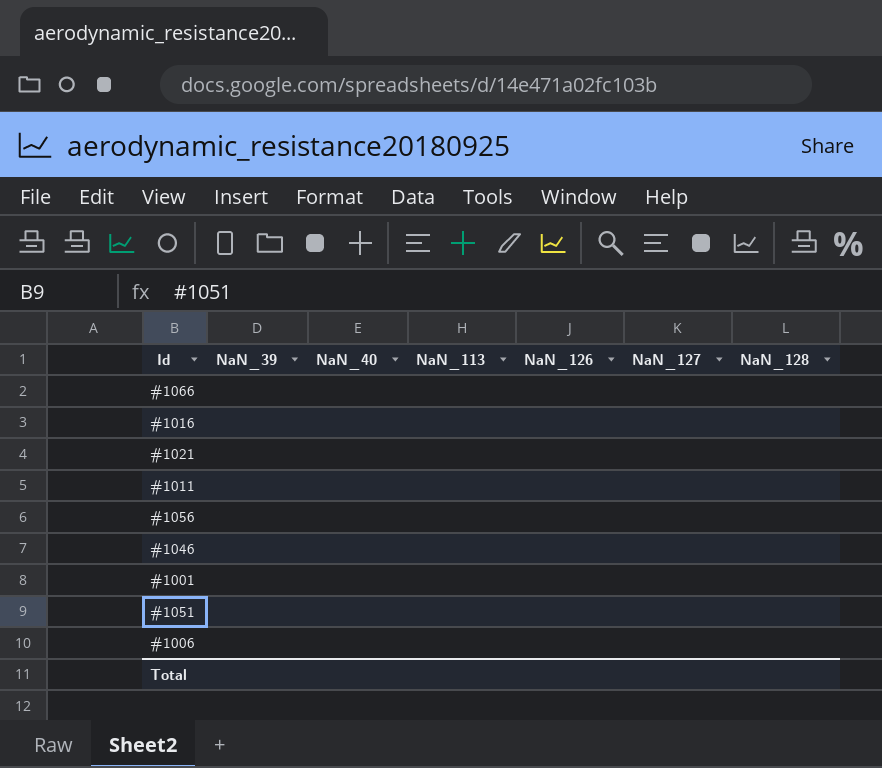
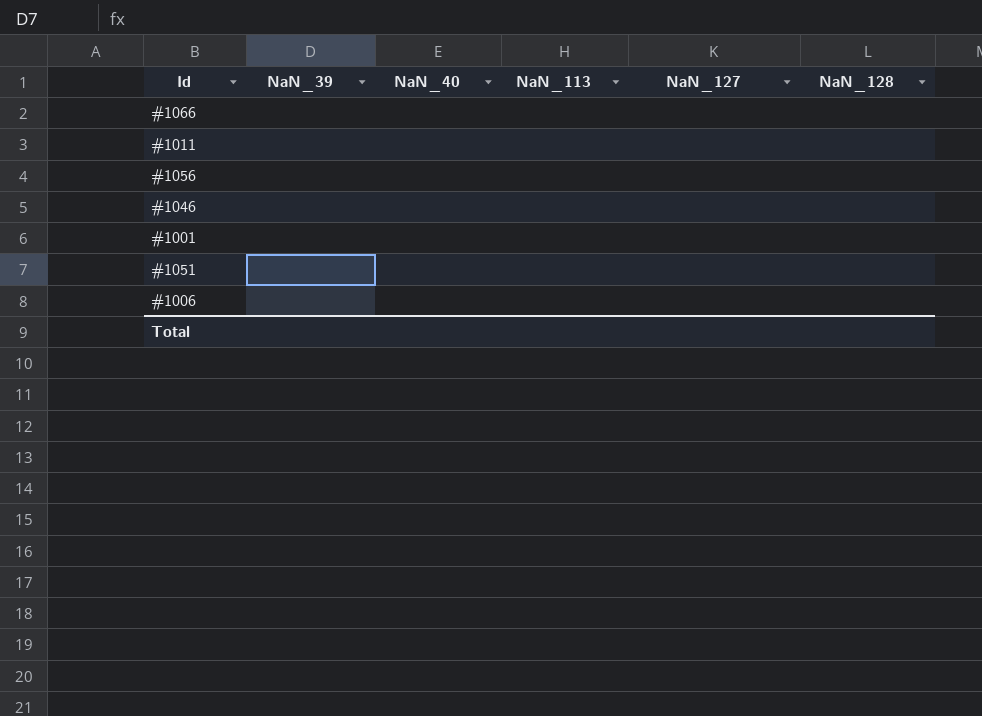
column NaN_126 | position: 5 -> none
row #1016: none | none | none | none | none | none -> none
row #1021: none | none | none | none | none | none -> none

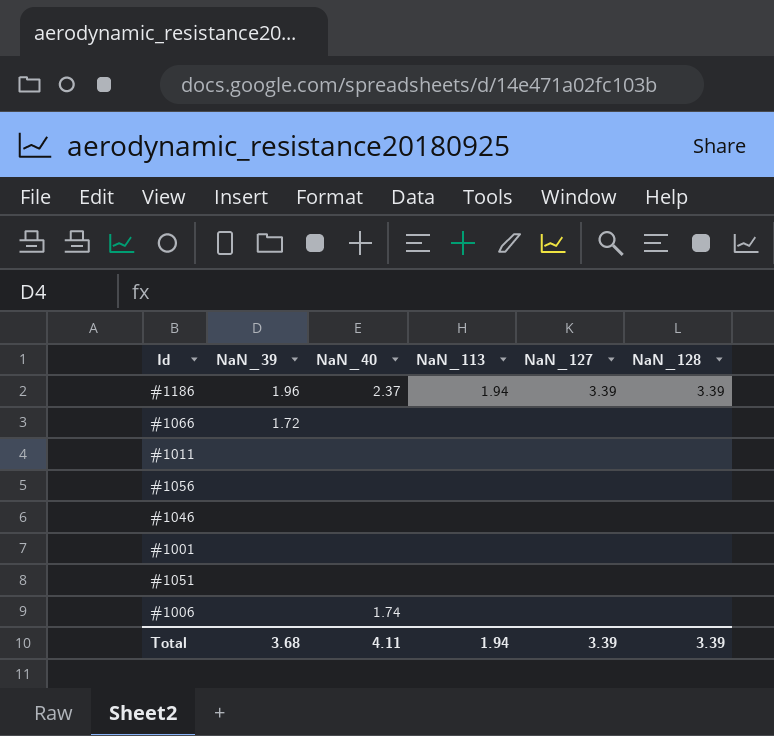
row #1186: none -> 1.96 | 2.37 | 1.94 | 3.39 | 3.39
#1066 | NaN_39: none -> 1.72
#1006 | NaN_40: none -> 1.74
Total | NaN_39: none -> 3.68
Total | NaN_40: none -> 4.11
Total | NaN_113: none -> 1.94
Total | NaN_127: none -> 3.39
Total | NaN_128: none -> 3.39

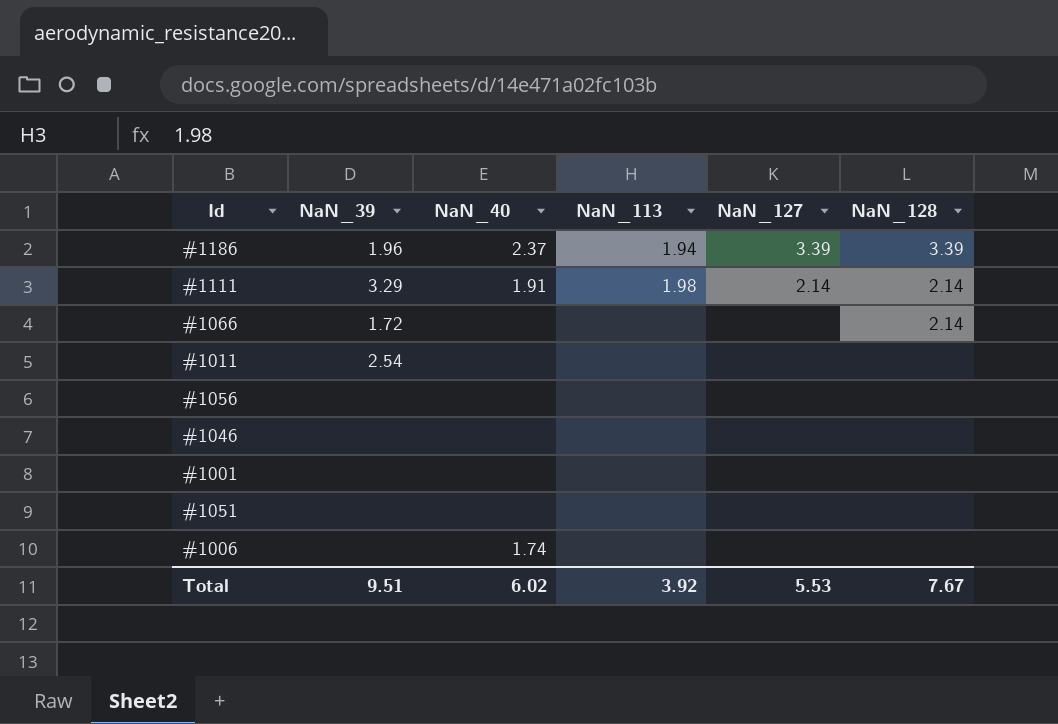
row #1111: none -> 3.29 | 1.91 | 1.98 | 2.14 | 2.14
#1066 | NaN_128: none -> 2.14
#1011 | NaN_39: none -> 2.54
Total | NaN_39: 3.68 -> 9.51
Total | NaN_40: 4.11 -> 6.02
Total | NaN_113: 1.94 -> 3.92
Total | NaN_127: 3.39 -> 5.53
Total | NaN_128: 3.39 -> 7.67

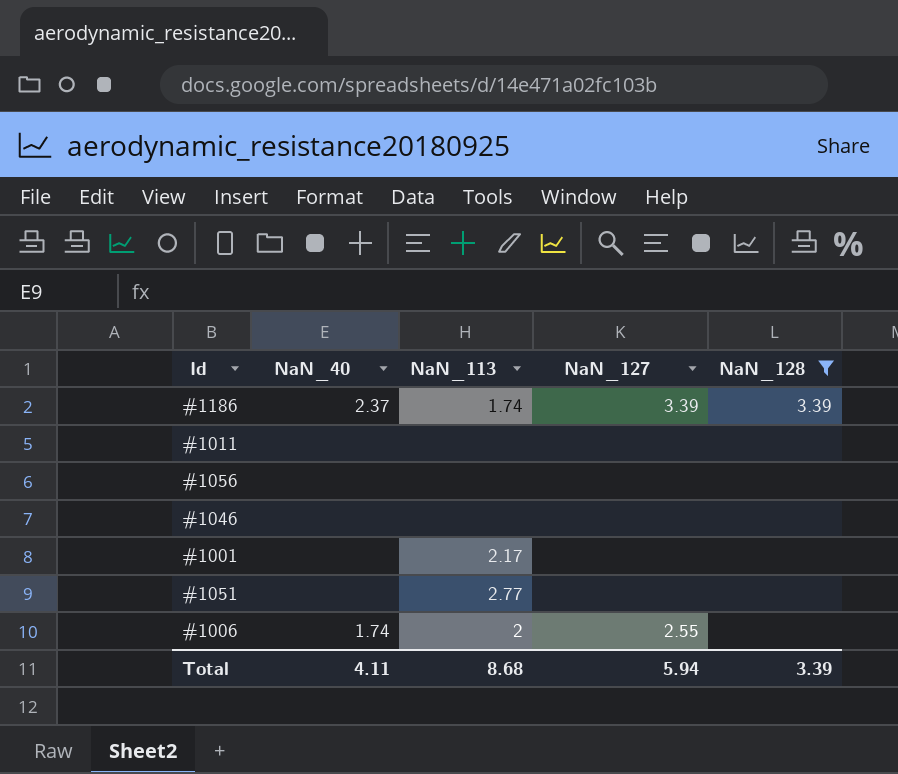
filter: none -> NaN_128 != 2.14
column NaN_39 | position: 2 -> none
#1186 | NaN_113: 1.94 -> 1.74
#1001 | NaN_113: none -> 2.17
#1051 | NaN_113: none -> 2.77
#1006 | NaN_113: none -> 2
#1006 | NaN_127: none -> 2.55
Total | NaN_40: 6.02 -> 4.11
Total | NaN_113: 3.92 -> 8.68
Total | NaN_127: 5.53 -> 5.94
Total | NaN_128: 7.67 -> 3.39

